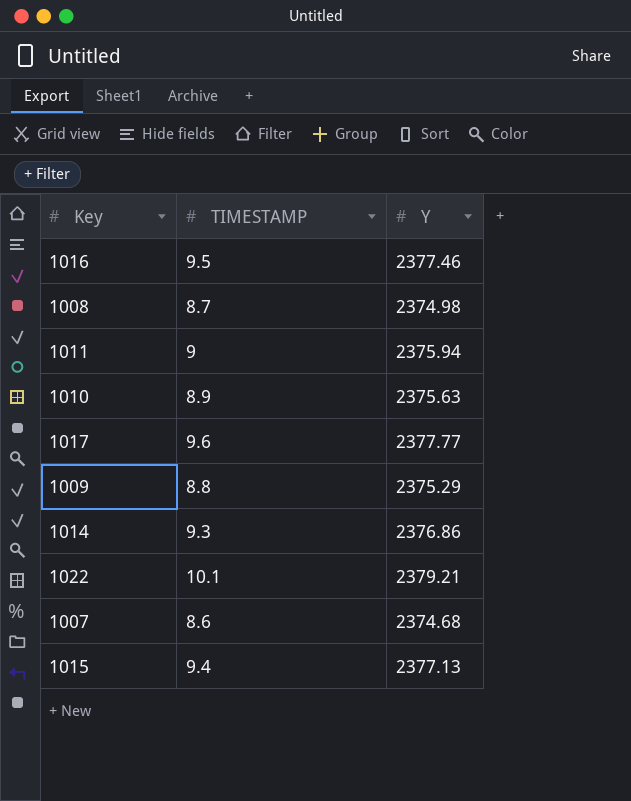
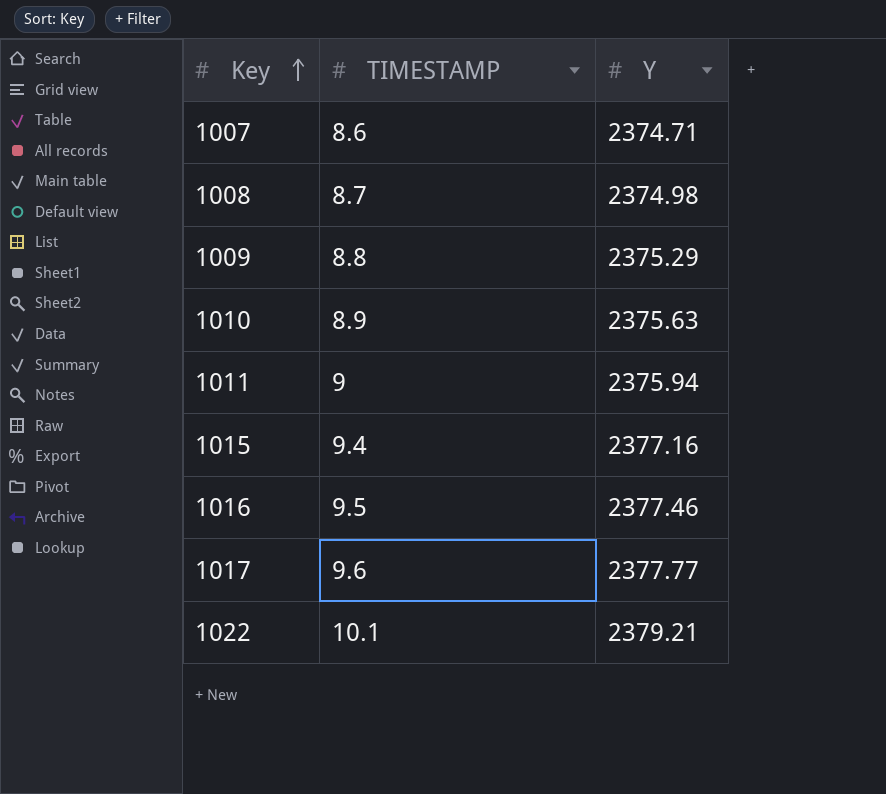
row order: none -> Key ascending
row 1014: 9.3 | 2376.86 -> none
1007 | Y: 2374.68 -> 2374.71
1015 | Y: 2377.13 -> 2377.16

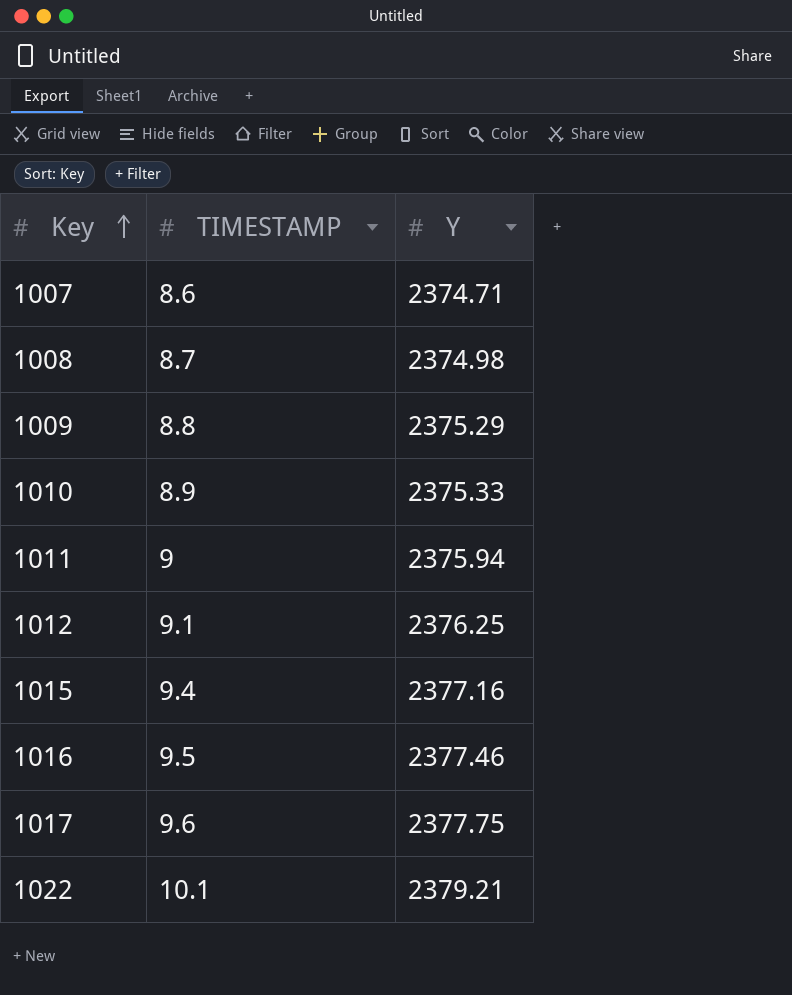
1010 | Y: 2375.63 -> 2375.33
row 1012: none -> 9.1 | 2376.25
1017 | Y: 2377.77 -> 2377.75

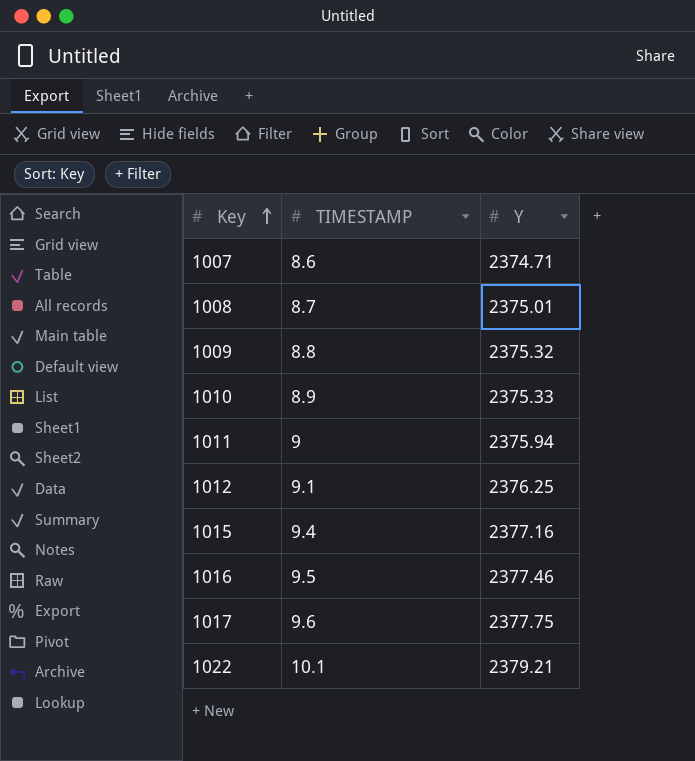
1008 | Y: 2374.98 -> 2375.01
1009 | Y: 2375.29 -> 2375.32

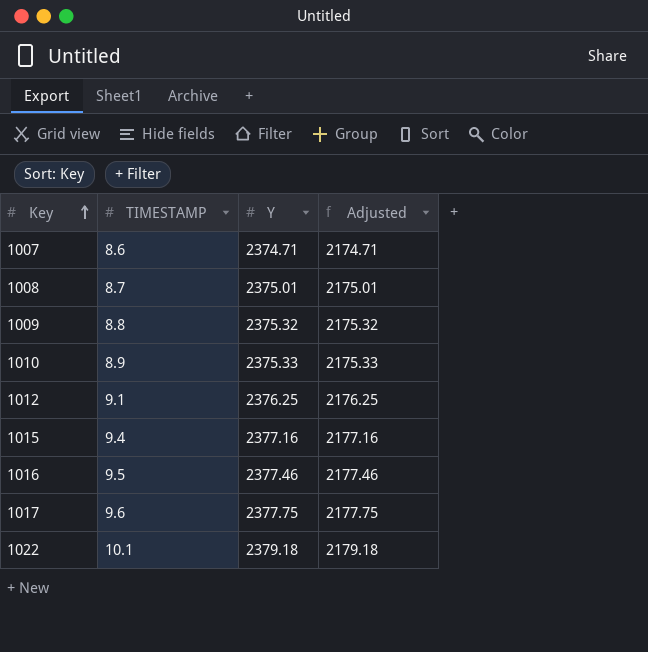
column Adjusted | formula: none -> [Y] - 200
row 1011: 9 | 2375.94 -> none
1022 | Y: 2379.21 -> 2379.18

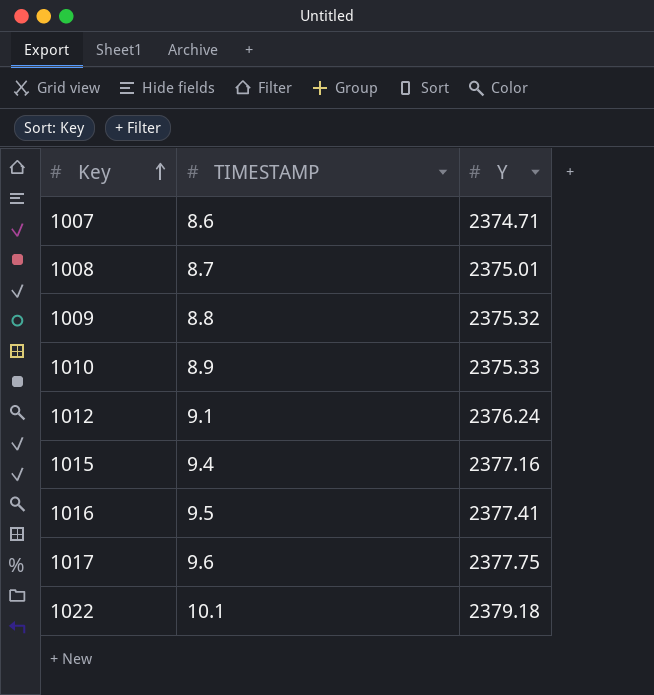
column Adjusted | formula: [Y] - 200 -> none
1012 | Y: 2376.25 -> 2376.24
1016 | Y: 2377.46 -> 2377.41

